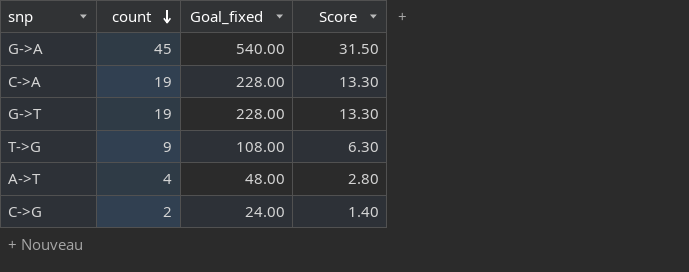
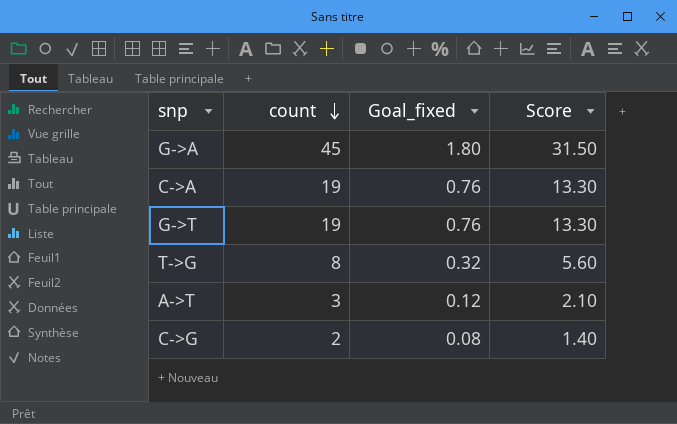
column Goal_fixed | formula: [count] * 12 -> [count] * 0.04
T->G | count: 9 -> 8
T->G | Score: 6.30 -> 5.60
A->T | count: 4 -> 3
A->T | Score: 2.80 -> 2.10

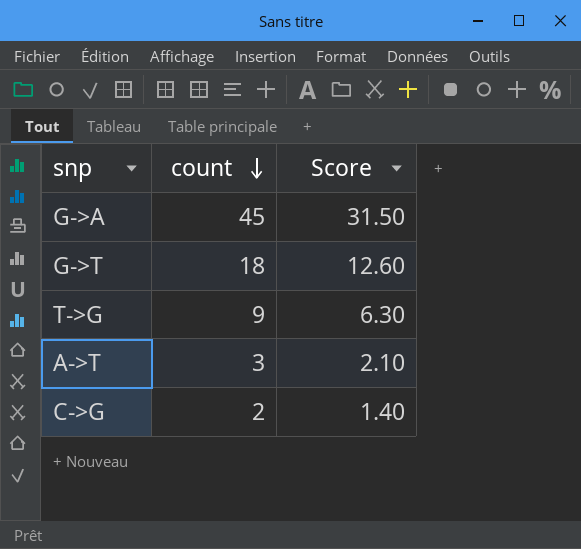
column Goal_fixed | formula: [count] * 0.04 -> none
row C->A: 19 | 0.76 | 13.30 -> none
G->T | count: 19 -> 18
G->T | Score: 13.30 -> 12.60
T->G | count: 8 -> 9
T->G | Score: 5.60 -> 6.30

